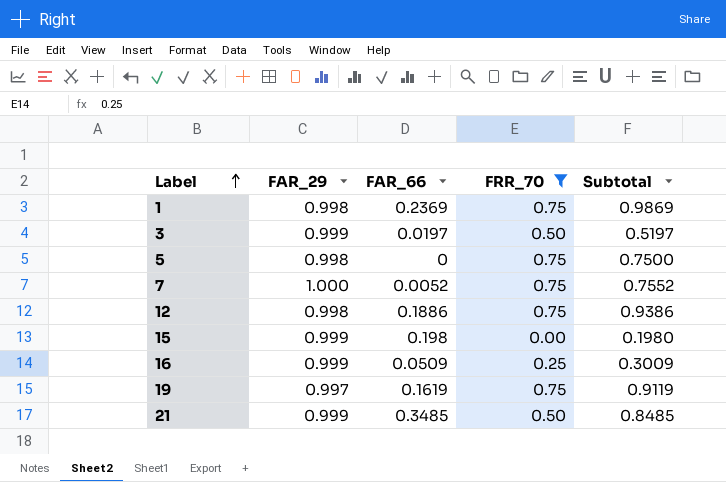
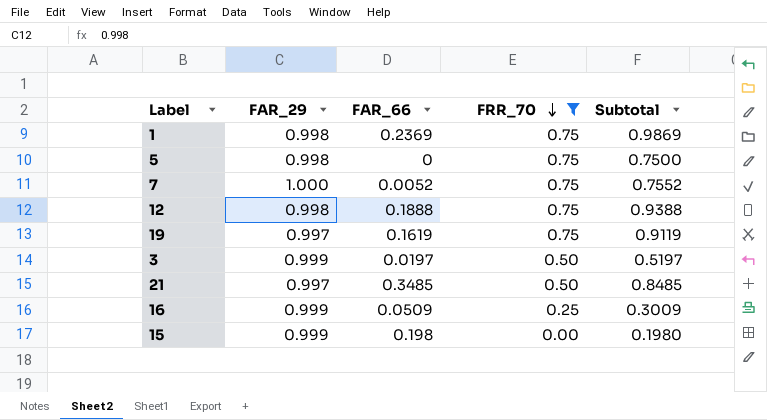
row order: Label ascending -> FRR_70 descending
12 | FAR_66: 0.1886 -> 0.1888
12 | Subtotal: 0.9386 -> 0.9388
21 | FAR_29: 0.999 -> 0.997

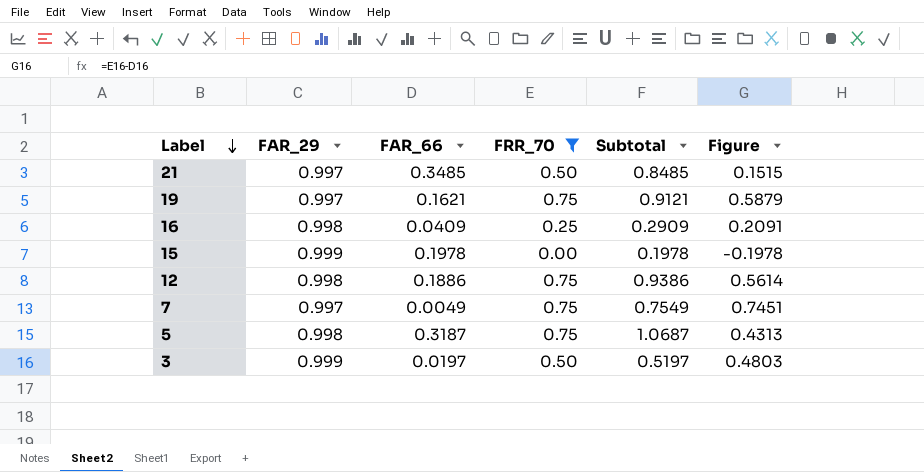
row order: FRR_70 descending -> Label descending
column Figure | formula: none -> [FRR_70] - [FAR_66]
row 1: 0.998 | 0.2369 | 0.75 | 0.9869 -> none
19 | FAR_66: 0.1619 -> 0.1621
19 | Subtotal: 0.9119 -> 0.9121
16 | FAR_29: 0.999 -> 0.998
16 | FAR_66: 0.0509 -> 0.0409
16 | Subtotal: 0.3009 -> 0.2909
15 | FAR_66: 0.198 -> 0.1978
15 | Subtotal: 0.1980 -> 0.1978
12 | FAR_66: 0.1888 -> 0.1886
12 | Subtotal: 0.9388 -> 0.9386
7 | FAR_29: 1.000 -> 0.997
7 | FAR_66: 0.0052 -> 0.0049
7 | Subtotal: 0.7552 -> 0.7549
5 | FAR_66: 0 -> 0.3187
5 | Subtotal: 0.7500 -> 1.0687

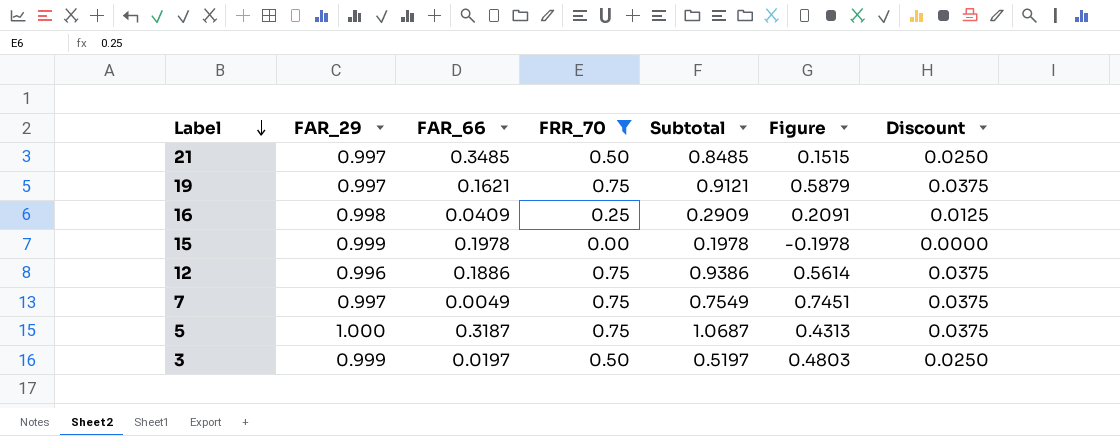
column Discount | formula: none -> [FRR_70] * 0.05
12 | FAR_29: 0.998 -> 0.996
5 | FAR_29: 0.998 -> 1.000

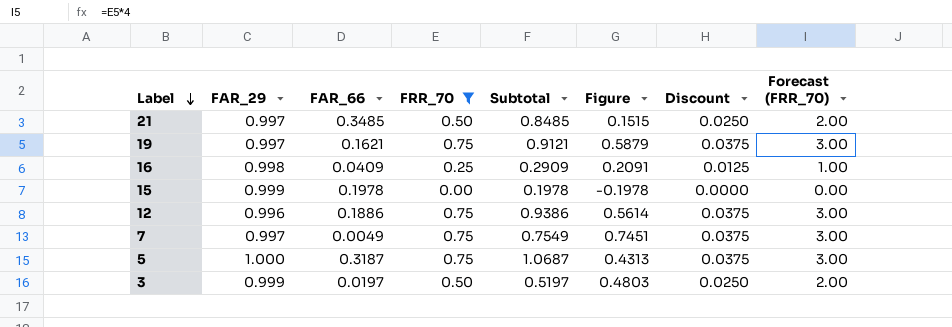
column Forecast (FRR_70) | formula: none -> [FRR_70] * 4

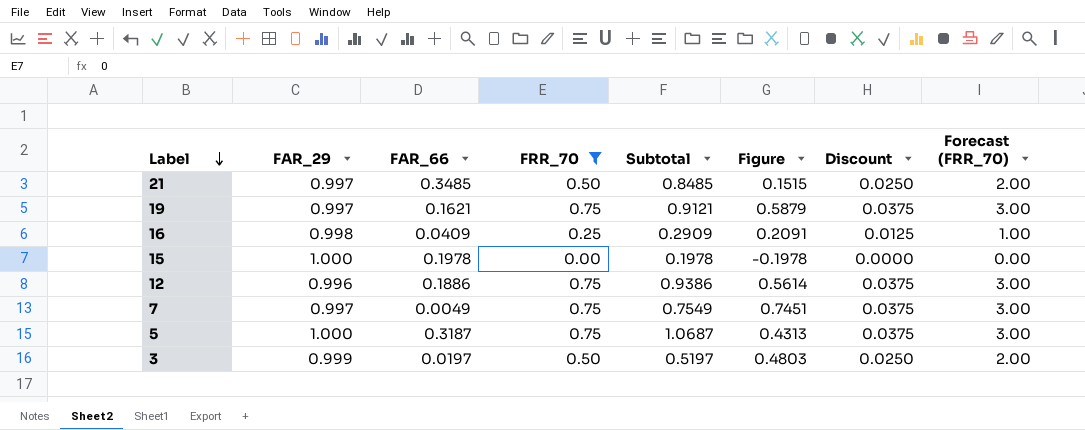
15 | FAR_29: 0.999 -> 1.000

